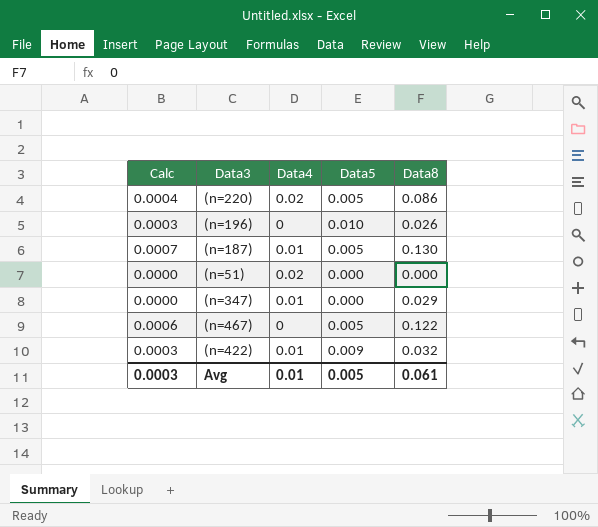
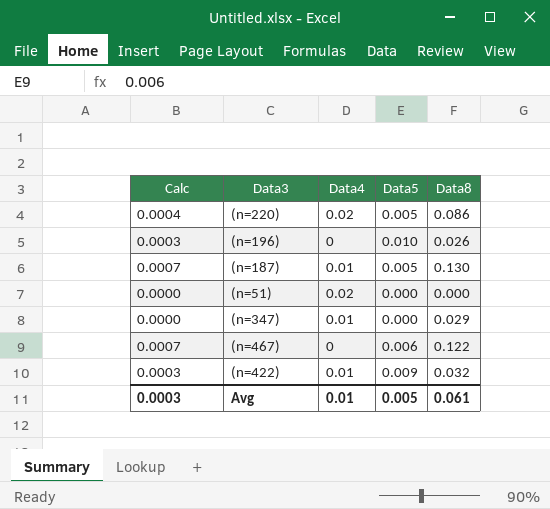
(n=467) | Calc: 0.0006 -> 0.0007
(n=467) | Data5: 0.005 -> 0.006

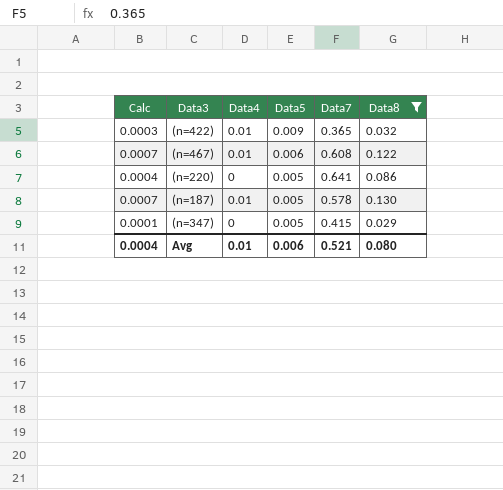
filter: none -> Data8 >= 0.029
row order: none -> Data5 descending
column Data7 | position: none -> 5
(n=467) | Data4: 0 -> 0.01
(n=220) | Data4: 0.02 -> 0
(n=347) | Calc: 0.0000 -> 0.0001
(n=347) | Data4: 0.01 -> 0
(n=347) | Data5: 0.000 -> 0.005
Avg | Calc: 0.0003 -> 0.0004
Avg | Data5: 0.005 -> 0.006
Avg | Data8: 0.061 -> 0.080

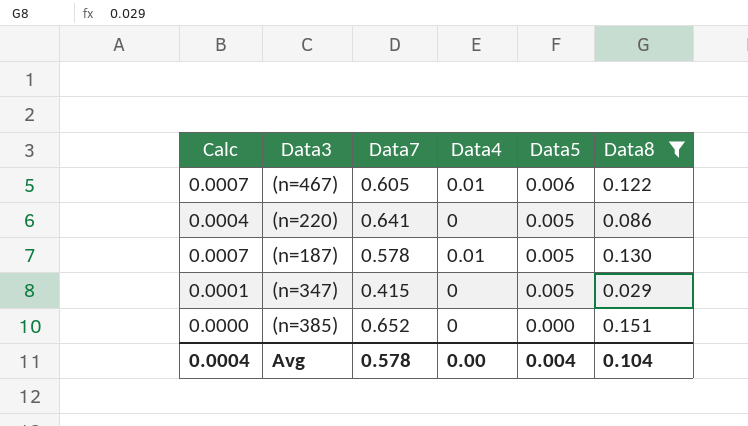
column Data7 | position: 5 -> 3
row (n=422): 0.0003 | 0.01 | 0.009 | 0.365 | 0.032 -> none
(n=467) | Data7: 0.608 -> 0.605
row (n=385): none -> 0.0000 | 0.652 | 0 | 0.000 | 0.151
Avg | Data7: 0.521 -> 0.578
Avg | Data4: 0.01 -> 0.00
Avg | Data5: 0.006 -> 0.004
Avg | Data8: 0.080 -> 0.104

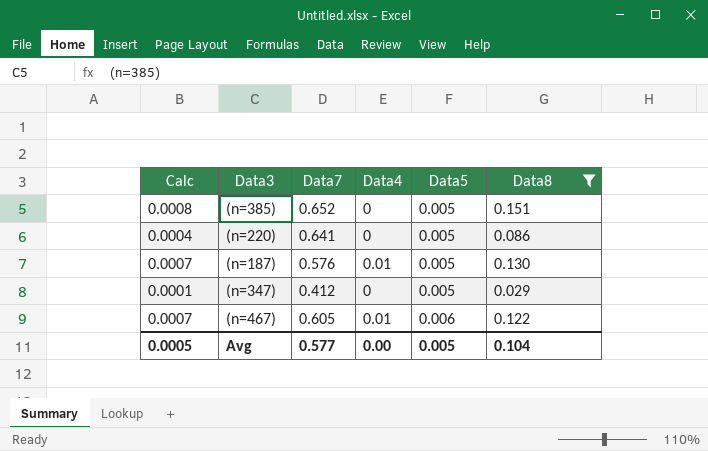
row order: Data5 descending -> Data5 ascending
(n=385) | Calc: 0.0000 -> 0.0008
(n=385) | Data5: 0.000 -> 0.005
(n=187) | Data7: 0.578 -> 0.576
(n=347) | Data7: 0.415 -> 0.412
Avg | Calc: 0.0004 -> 0.0005
Avg | Data7: 0.578 -> 0.577
Avg | Data5: 0.004 -> 0.005

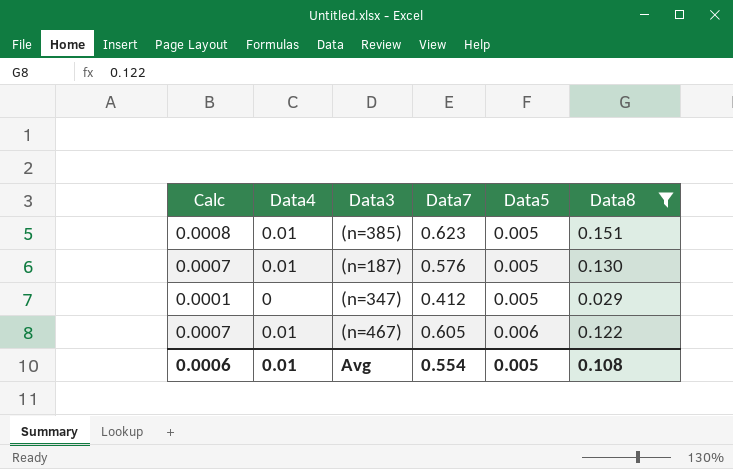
column Data4 | position: 4 -> 2
row (n=220): 0.0004 | 0.641 | 0 | 0.005 | 0.086 -> none
(n=385) | Data4: 0 -> 0.01
(n=385) | Data7: 0.652 -> 0.623
Avg | Calc: 0.0005 -> 0.0006
Avg | Data4: 0.00 -> 0.01
Avg | Data7: 0.577 -> 0.554
Avg | Data8: 0.104 -> 0.108

